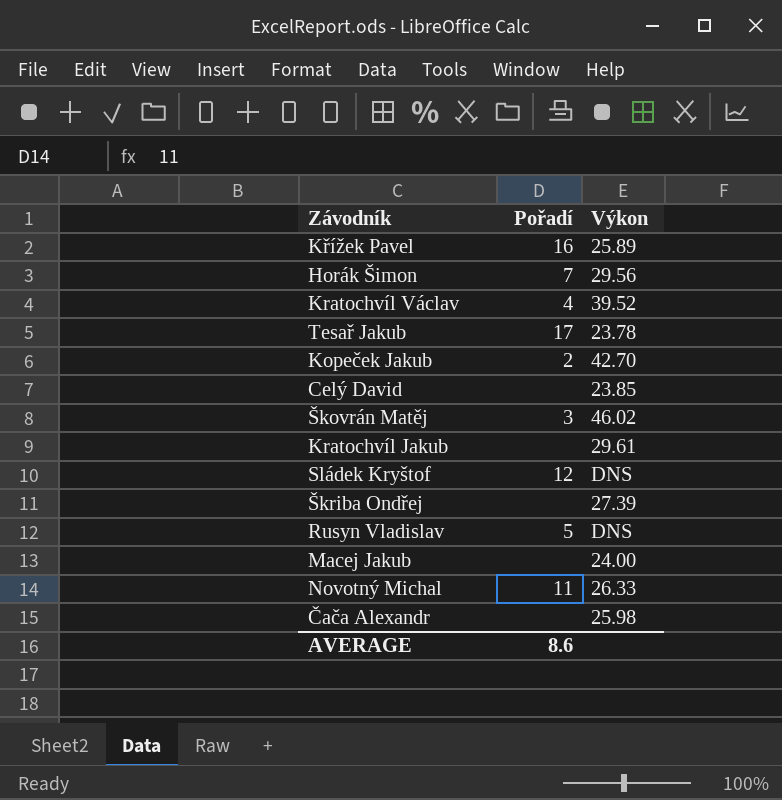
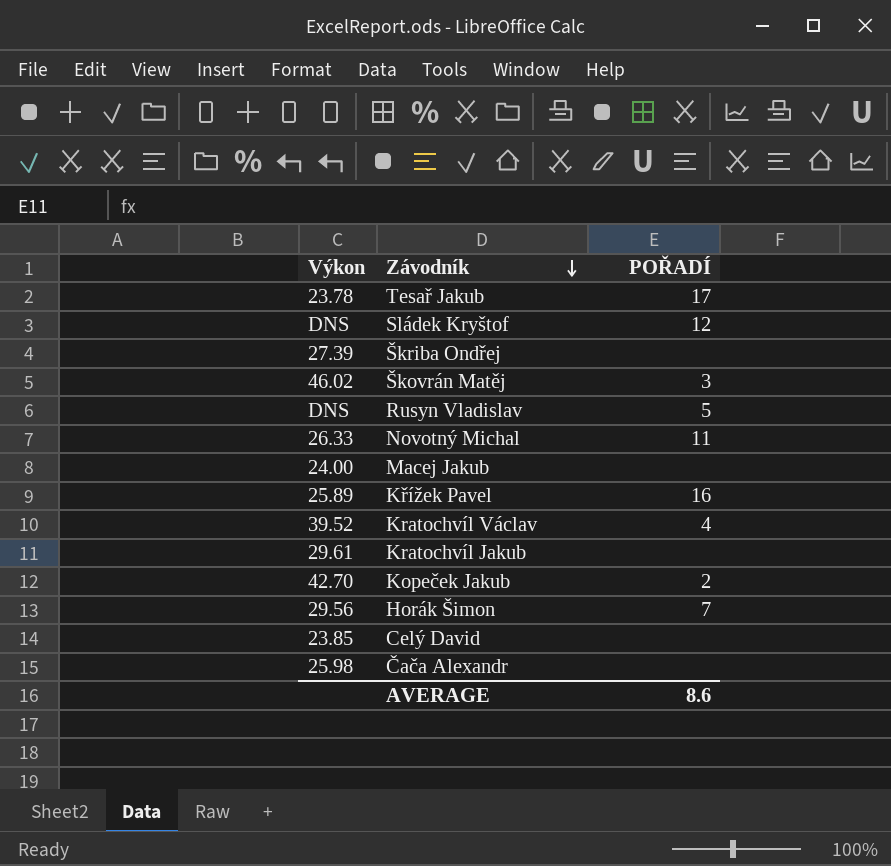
row order: none -> Závodník descending
column Výkon | position: 3 -> 1
column name: Pořadí -> POŘADÍ

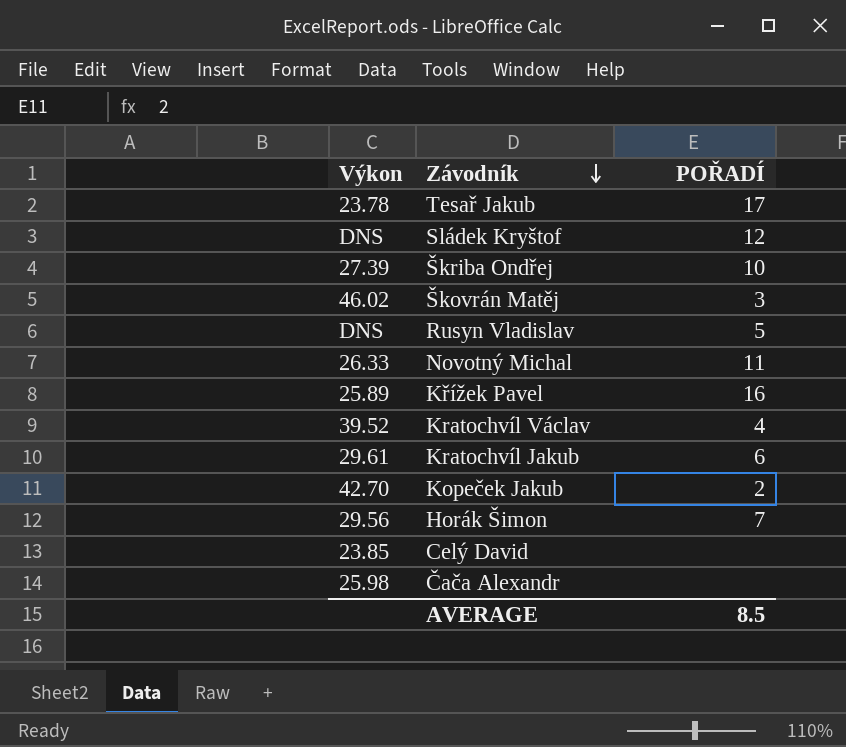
row Macej Jakub: 24.00 | none -> none
Škriba Ondřej | POŘADÍ: none -> 10
Kratochvíl Jakub | POŘADÍ: none -> 6
AVERAGE | POŘADÍ: 8.6 -> 8.5

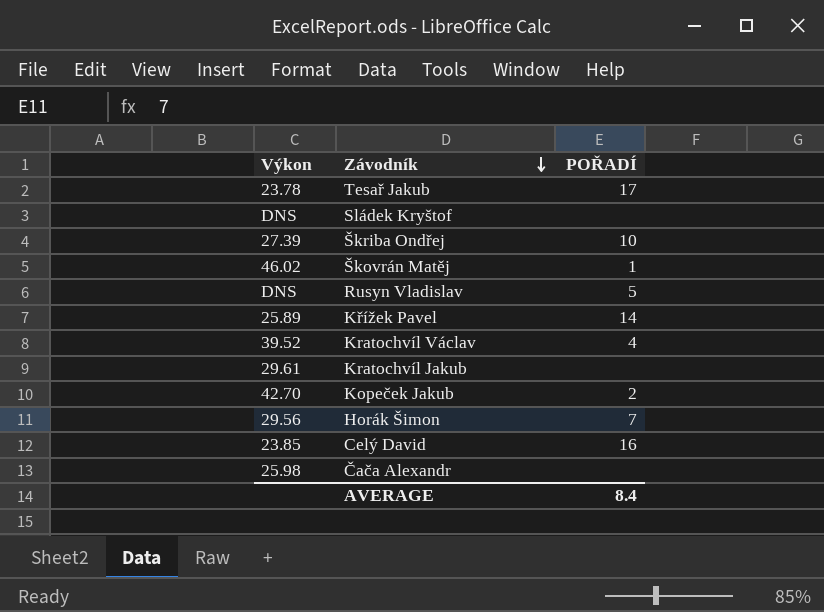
row Novotný Michal: 26.33 | 11 -> none
Sládek Kryštof | POŘADÍ: 12 -> none
Škovrán Matěj | POŘADÍ: 3 -> 1
Křížek Pavel | POŘADÍ: 16 -> 14
Kratochvíl Jakub | POŘADÍ: 6 -> none
Celý David | POŘADÍ: none -> 16
AVERAGE | POŘADÍ: 8.5 -> 8.4

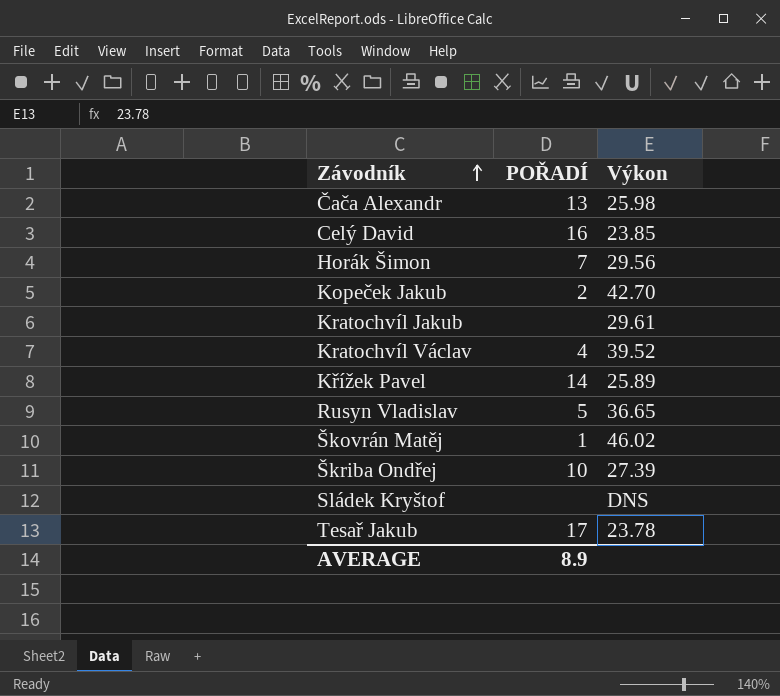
row order: Závodník descending -> Závodník ascending
column Výkon | position: 1 -> 3
Čača Alexandr | POŘADÍ: none -> 13
Rusyn Vladislav | Výkon: DNS -> 36.65
AVERAGE | POŘADÍ: 8.4 -> 8.9

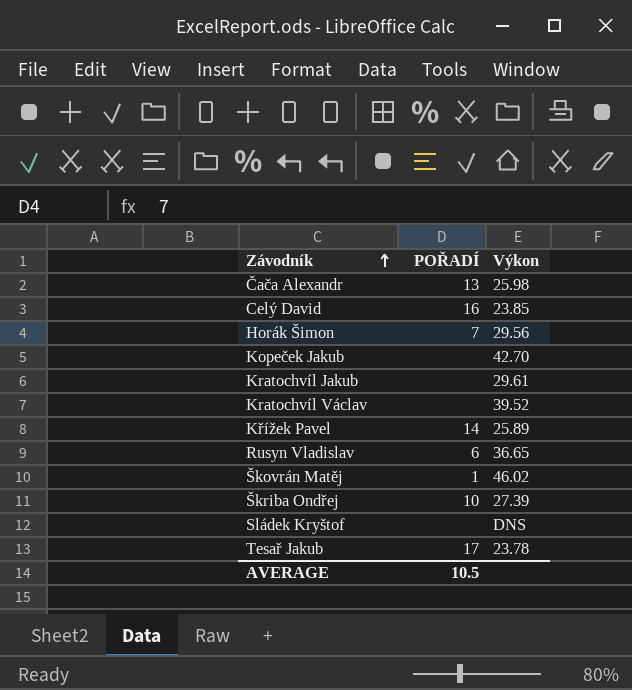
Kopeček Jakub | POŘADÍ: 2 -> none
Kratochvíl Václav | POŘADÍ: 4 -> none
Rusyn Vladislav | POŘADÍ: 5 -> 6
AVERAGE | POŘADÍ: 8.9 -> 10.5

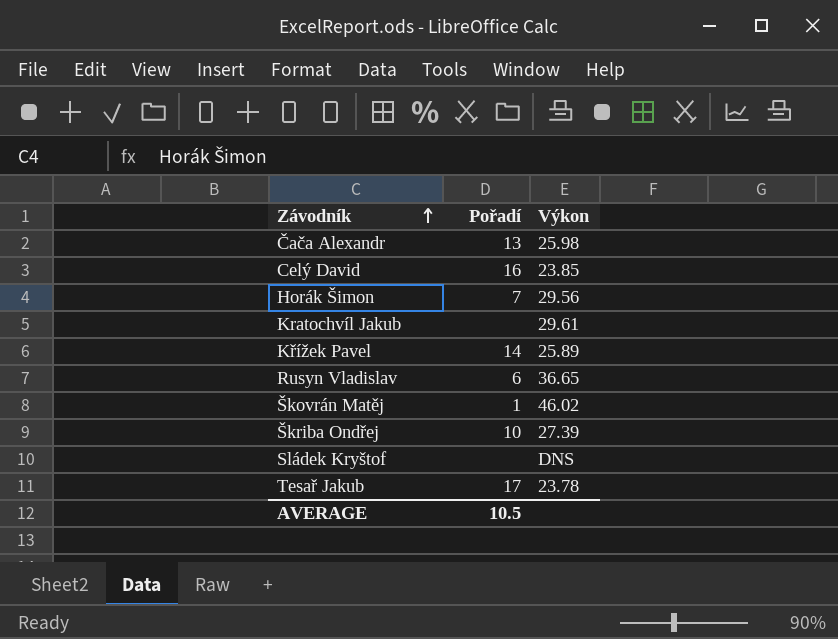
column name: POŘADÍ -> Pořadí
row Kopeček Jakub: none | 42.70 -> none
row Kratochvíl Václav: none | 39.52 -> none

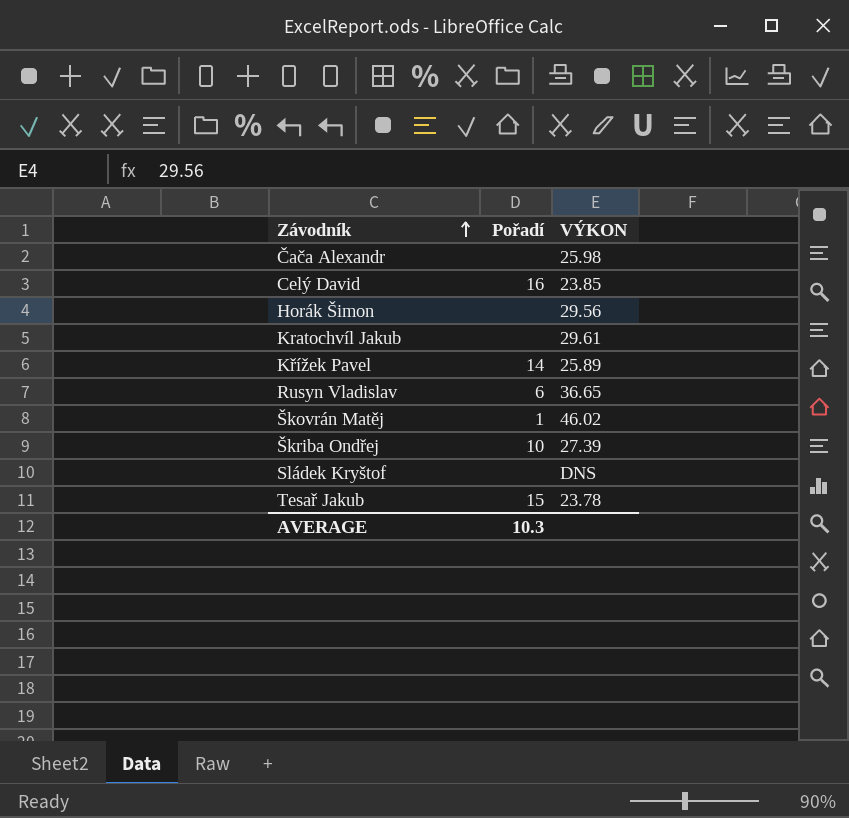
column name: Výkon -> VÝKON
Čača Alexandr | Pořadí: 13 -> none
Horák Šimon | Pořadí: 7 -> none
Tesař Jakub | Pořadí: 17 -> 15
AVERAGE | Pořadí: 10.5 -> 10.3

